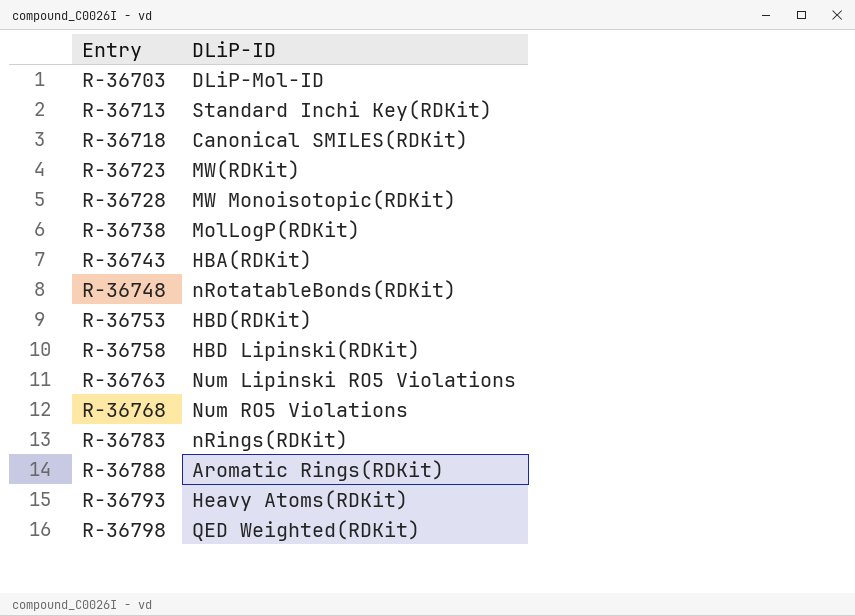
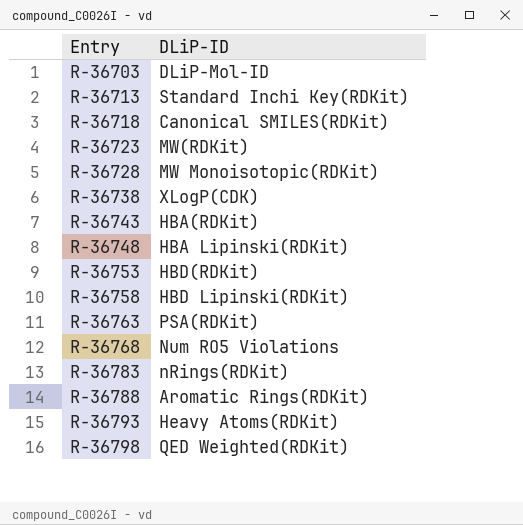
R-36738 | DLiP-ID: MolLogP(RDKit) -> XLogP(CDK)
R-36748 | DLiP-ID: nRotatableBonds(RDKit) -> HBA Lipinski(RDKit)
R-36763 | DLiP-ID: Num Lipinski RO5 Violations -> PSA(RDKit)

